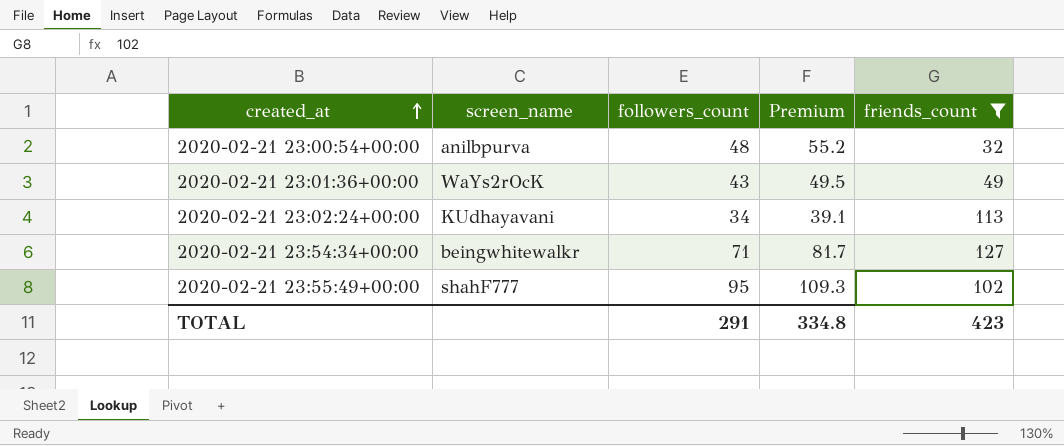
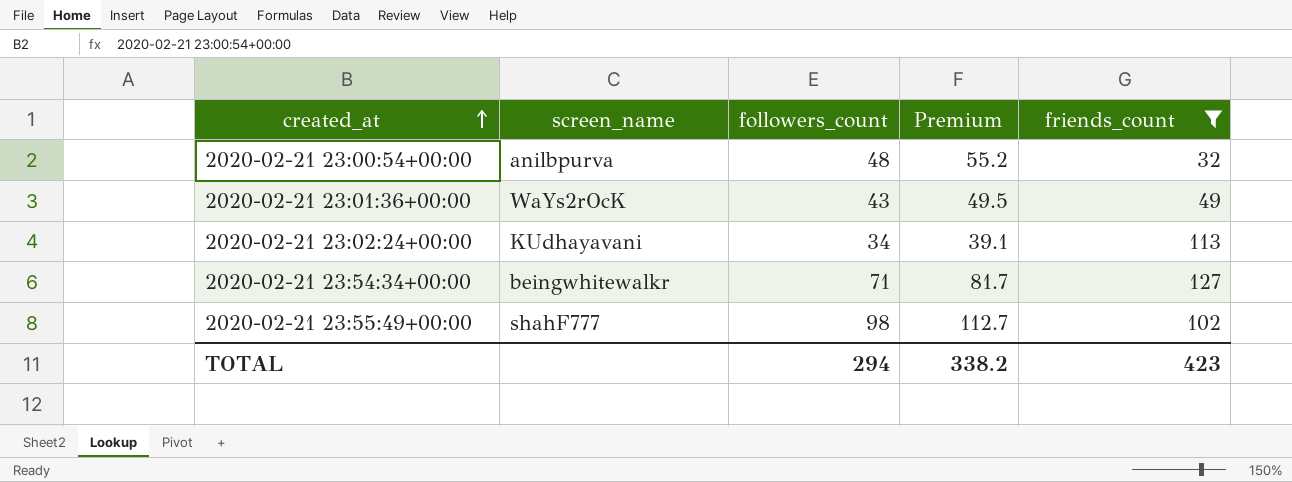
2020-02-21 23:55:49+00:00 | followers_count: 95 -> 98
2020-02-21 23:55:49+00:00 | Premium: 109.3 -> 112.7
TOTAL | followers_count: 291 -> 294
TOTAL | Premium: 334.8 -> 338.2

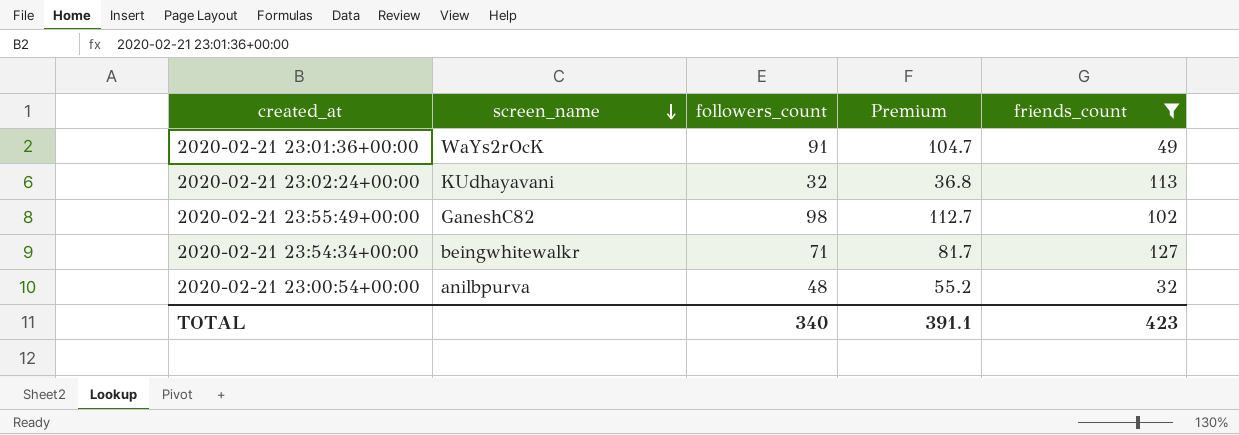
row order: created_at ascending -> screen_name descending
2020-02-21 23:01:36+00:00 | followers_count: 43 -> 91
2020-02-21 23:01:36+00:00 | Premium: 49.5 -> 104.7
2020-02-21 23:02:24+00:00 | followers_count: 34 -> 32
2020-02-21 23:02:24+00:00 | Premium: 39.1 -> 36.8
2020-02-21 23:55:49+00:00 | screen_name: shahF777 -> GaneshC82
TOTAL | followers_count: 294 -> 340
TOTAL | Premium: 338.2 -> 391.1

